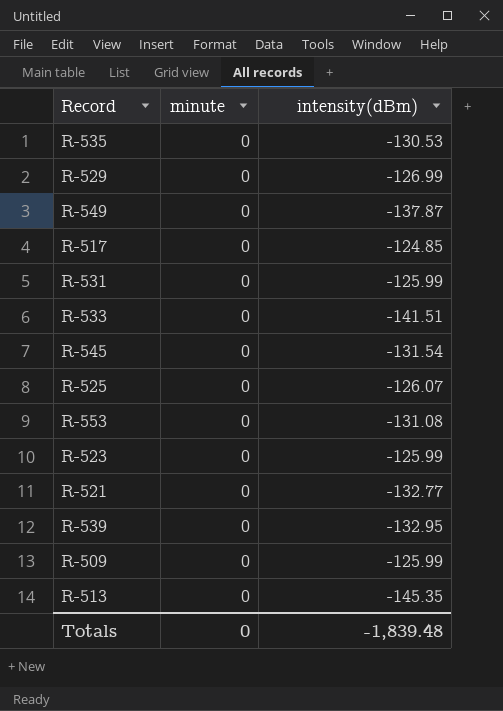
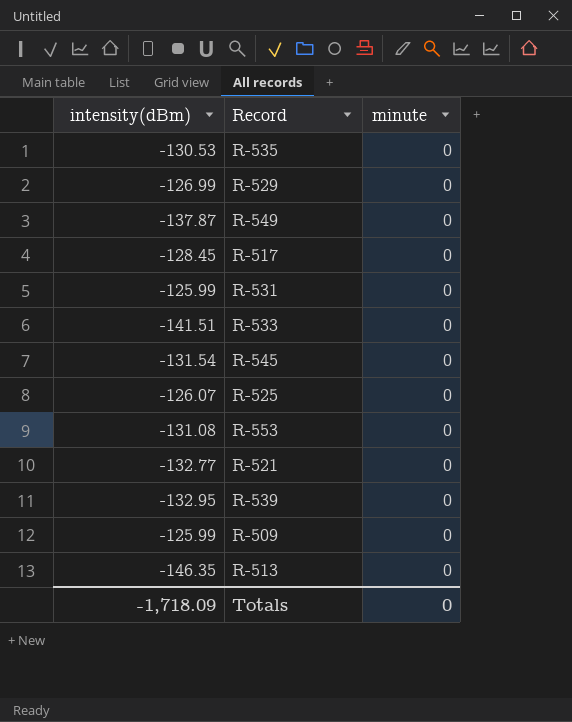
column intensity(dBm) | position: 3 -> 1
row R-523: 0 | -125.99 -> none
R-517 | intensity(dBm): -124.85 -> -128.45
R-513 | intensity(dBm): -145.35 -> -146.35
Totals | intensity(dBm): -1,839.48 -> -1,718.09

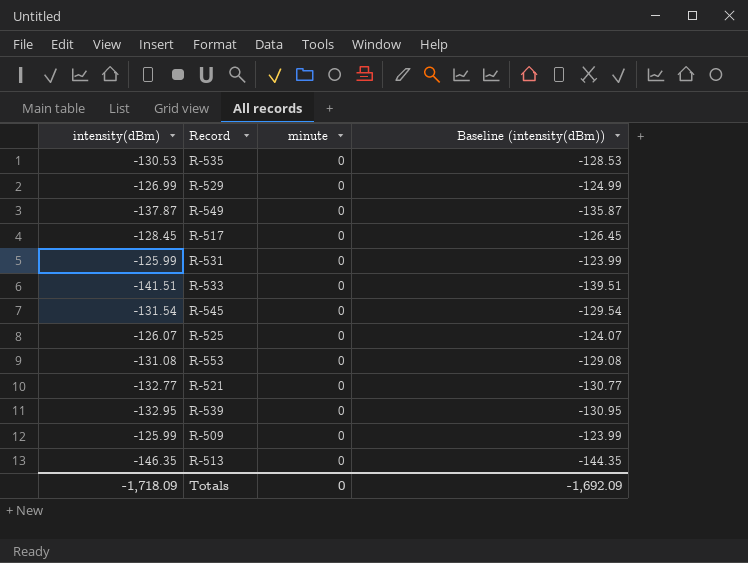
column Baseline (intensity(dBm)) | formula: none -> [intensity(dBm)] + 2

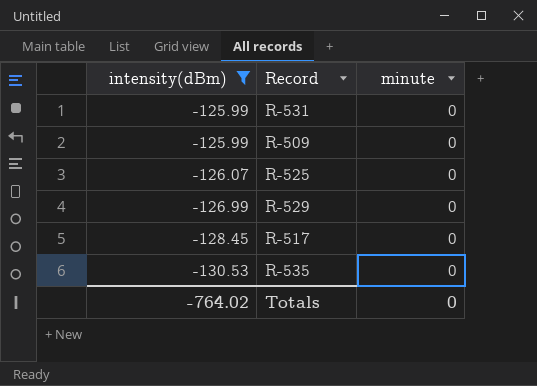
filter: none -> intensity(dBm) >= -130.53
row order: none -> intensity(dBm) descending
column Baseline (intensity(dBm)) | formula: [intensity(dBm)] + 2 -> none
Totals | intensity(dBm): -1,718.09 -> -764.02

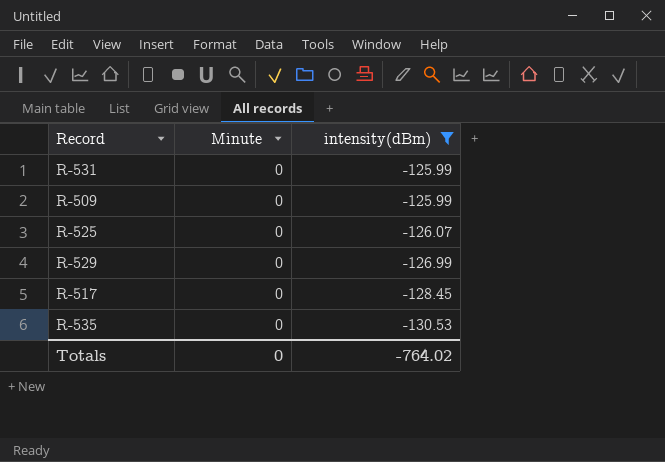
column name: minute -> Minute
column intensity(dBm) | position: 1 -> 3

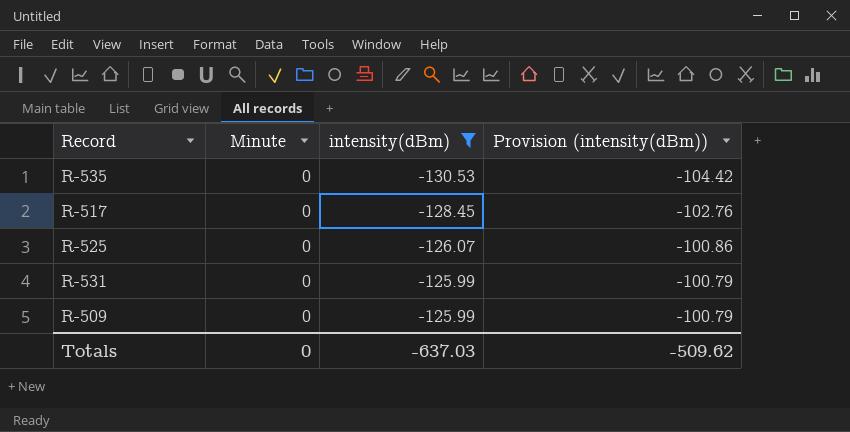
row order: intensity(dBm) descending -> intensity(dBm) ascending
column Provision (intensity(dBm)) | formula: none -> [intensity(dBm)] * 0.8
row R-529: 0 | -126.99 -> none
Totals | intensity(dBm): -764.02 -> -637.03

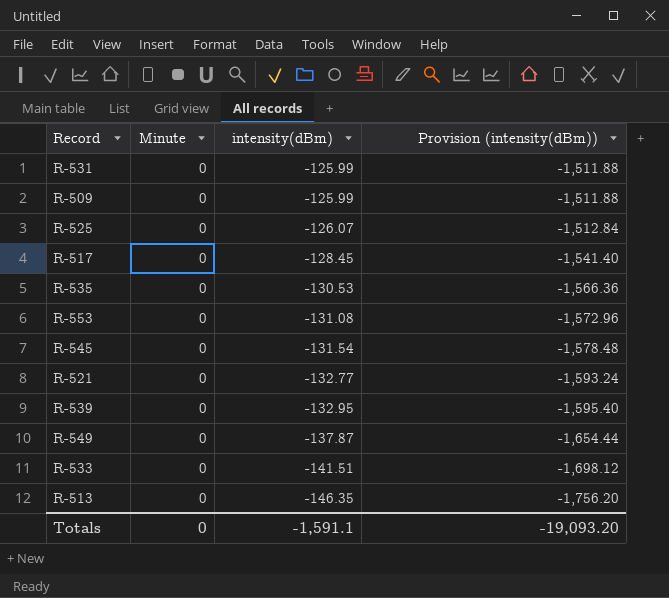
filter: intensity(dBm) >= -130.53 -> none
row order: intensity(dBm) ascending -> intensity(dBm) descending
column Provision (intensity(dBm)) | formula: [intensity(dBm)] * 0.8 -> [intensity(dBm)] * 12
Totals | intensity(dBm): -637.03 -> -1,591.1
Totals | Provision (intensity(dBm)): -509.62 -> -19,093.20

